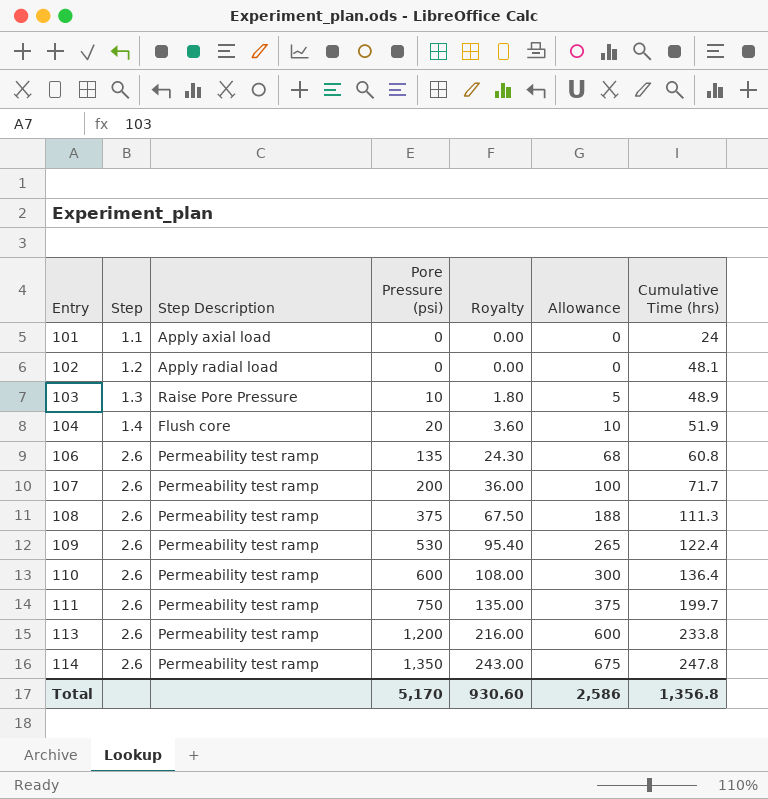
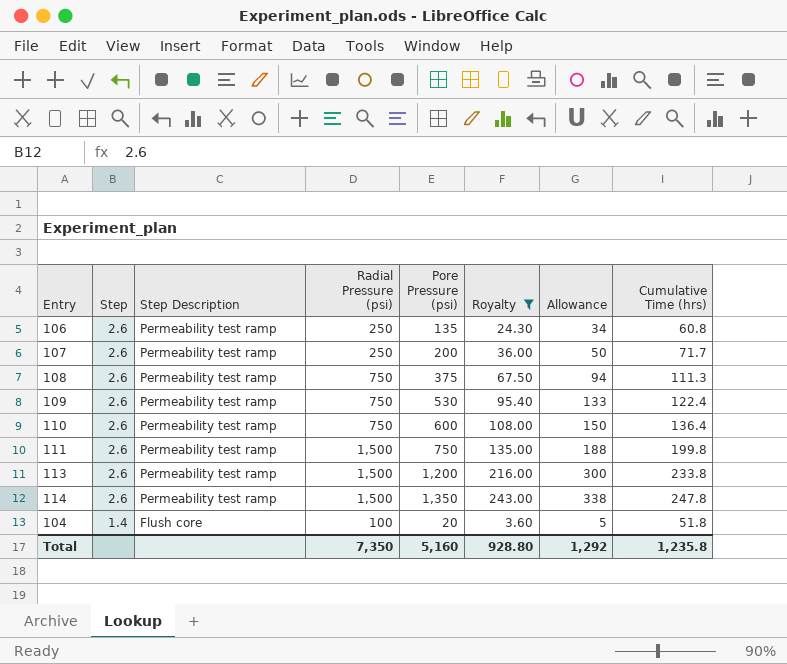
filter: none -> Royalty >= 3.60
row order: Entry ascending -> Step descending
column Radial Pressure (psi) | position: none -> 4
column Allowance | formula: [Pore Pressure (psi)] * 0.5 -> [Pore Pressure (psi)] * 0.25
111 | Cumulative Time (hrs): 199.7 -> 199.8
104 | Cumulative Time (hrs): 51.9 -> 51.8
Total | Pore Pressure (psi): 5,170 -> 5,160
Total | Royalty: 930.60 -> 928.80
Total | Allowance: 2,586 -> 1,292
Total | Cumulative Time (hrs): 1,356.8 -> 1,235.8

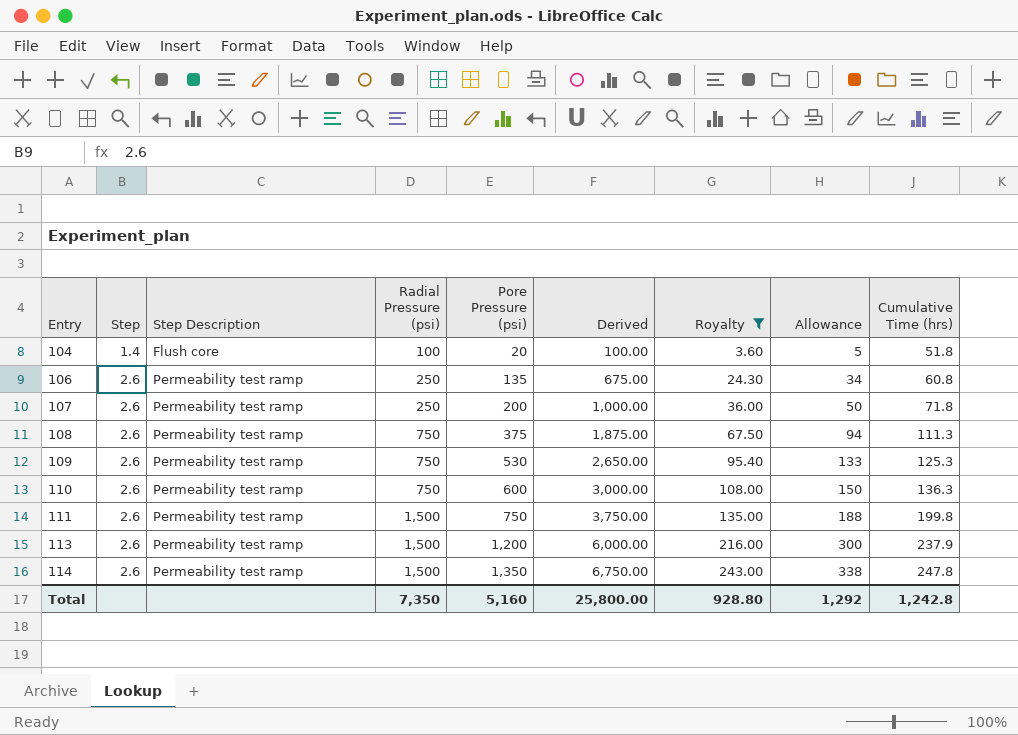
row order: Step descending -> Entry ascending
column Derived | formula: none -> [Pore Pressure (psi)] * 5
107 | Cumulative Time (hrs): 71.7 -> 71.8
109 | Cumulative Time (hrs): 122.4 -> 125.3
110 | Cumulative Time (hrs): 136.4 -> 136.3
113 | Cumulative Time (hrs): 233.8 -> 237.9
Total | Cumulative Time (hrs): 1,235.8 -> 1,242.8

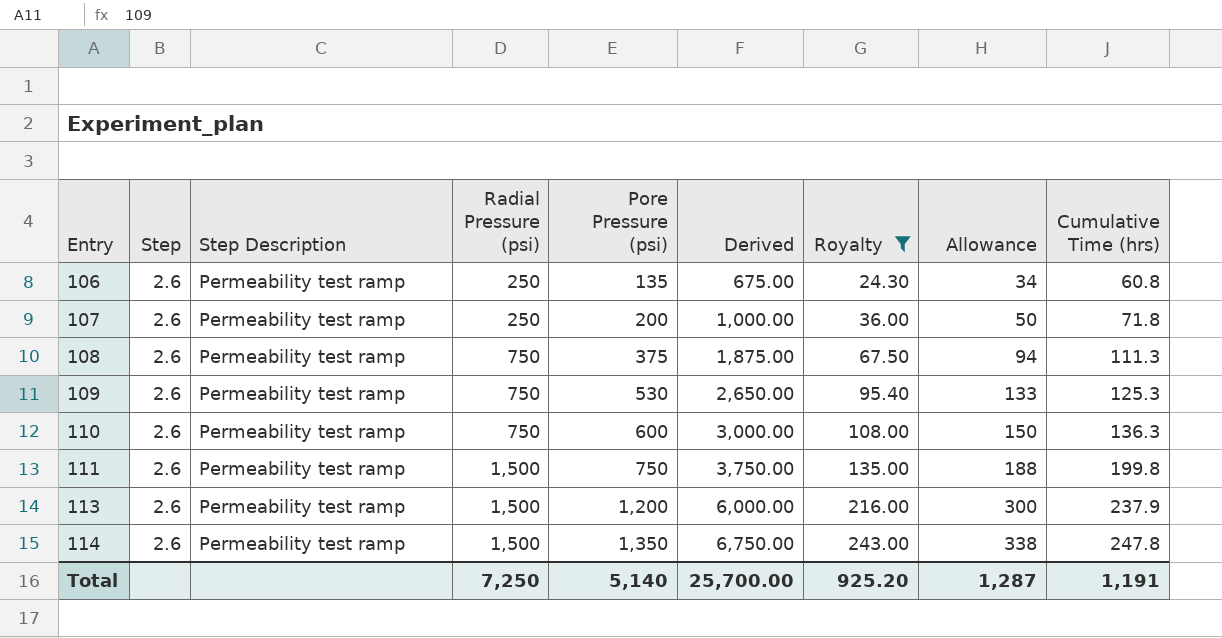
row 104: 1.4 | Flush core | 100 | 20 | 100.00 | 3.60 | 5 | 51.8 -> none
Total | Radial Pressure (psi): 7,350 -> 7,250
Total | Pore Pressure (psi): 5,160 -> 5,140
Total | Derived: 25,800.00 -> 25,700.00
Total | Royalty: 928.80 -> 925.20
Total | Allowance: 1,292 -> 1,287
Total | Cumulative Time (hrs): 1,242.8 -> 1,191

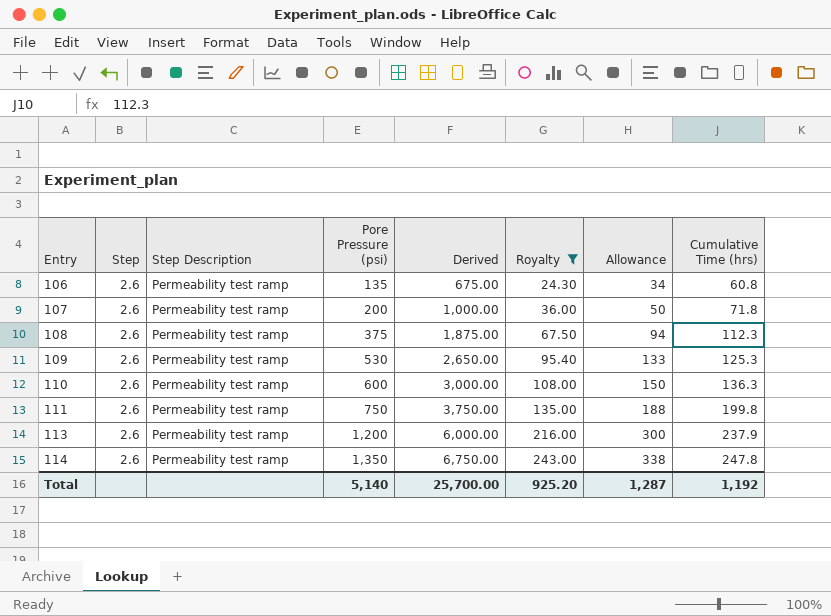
column Radial Pressure (psi) | position: 4 -> none
108 | Cumulative Time (hrs): 111.3 -> 112.3
Total | Cumulative Time (hrs): 1,191 -> 1,192

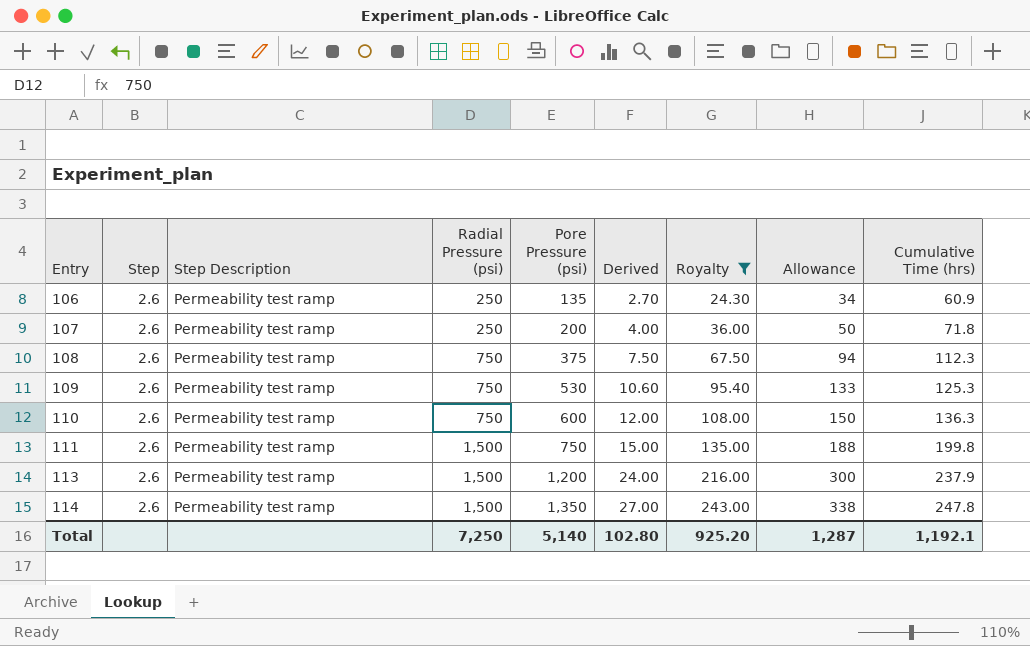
column Radial Pressure (psi) | position: none -> 4
column Derived | formula: [Pore Pressure (psi)] * 5 -> [Pore Pressure (psi)] * 0.02
106 | Cumulative Time (hrs): 60.8 -> 60.9
Total | Derived: 25,700.00 -> 102.80
Total | Cumulative Time (hrs): 1,192 -> 1,192.1

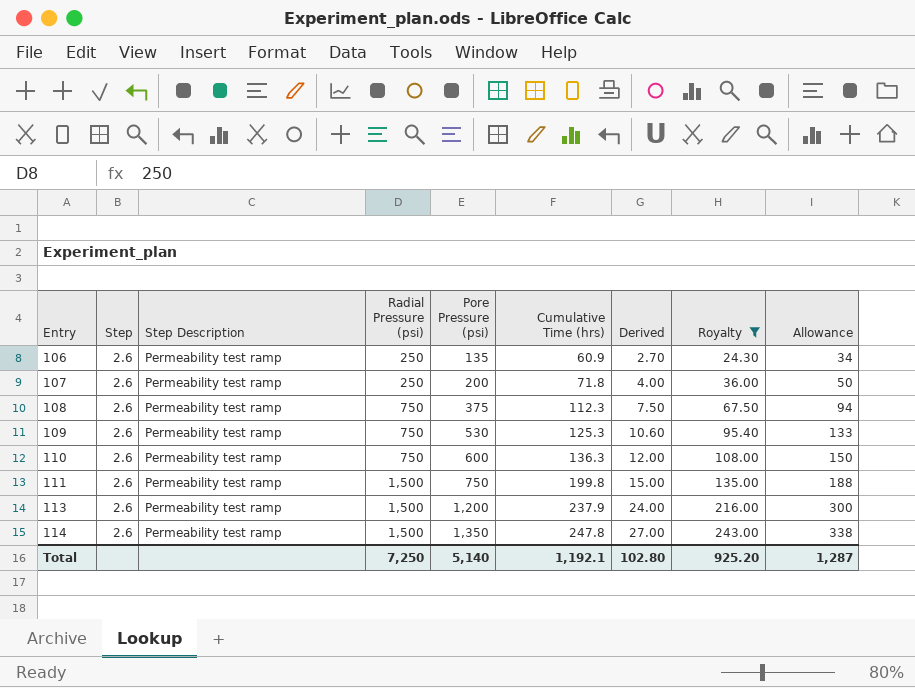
column Cumulative Time (hrs) | position: 9 -> 6

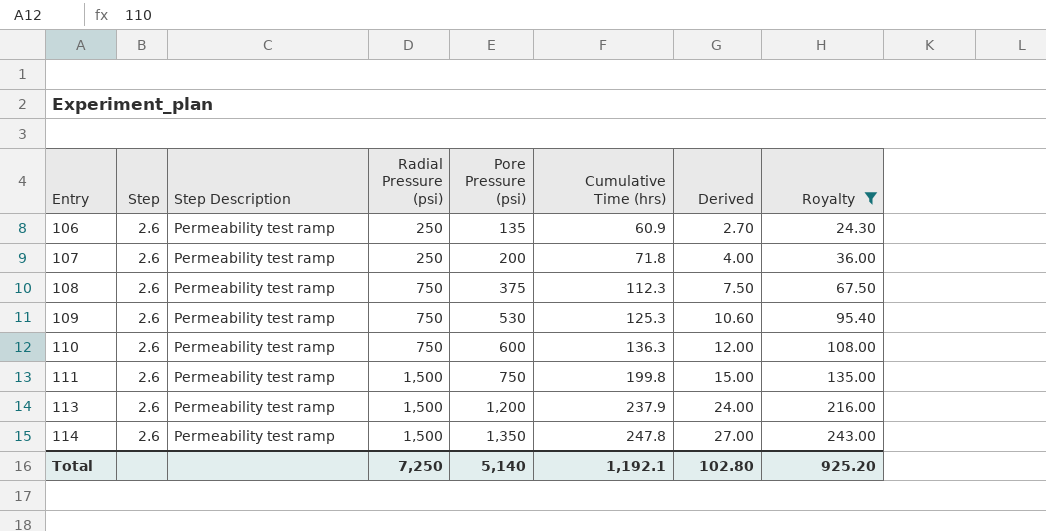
column Allowance | formula: [Pore Pressure (psi)] * 0.25 -> none

